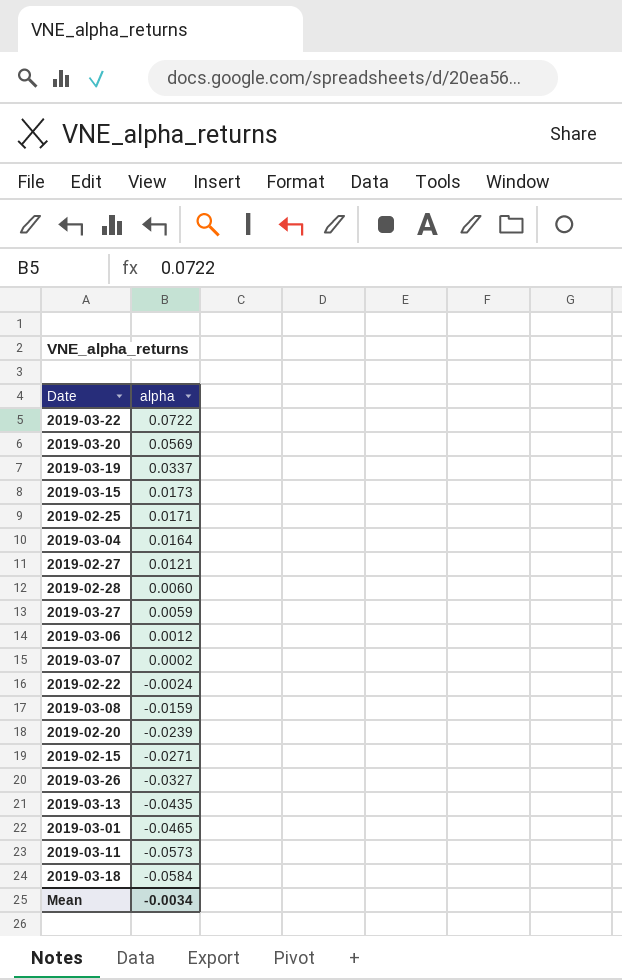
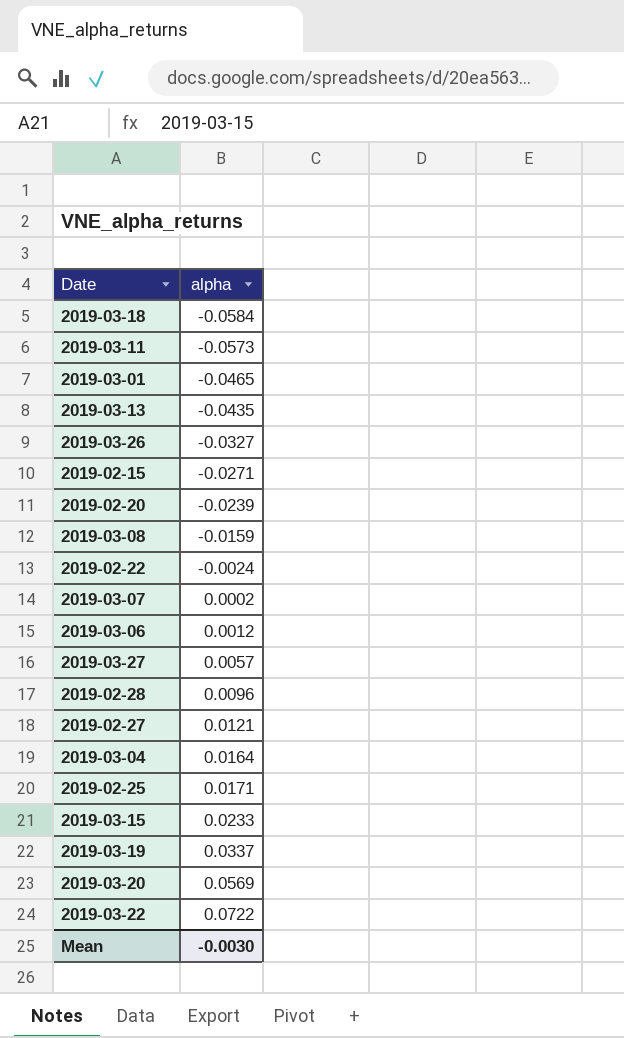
row order: alpha descending -> alpha ascending
2019-03-27 | alpha: 0.0059 -> 0.0057
2019-02-28 | alpha: 0.0060 -> 0.0096
2019-03-15 | alpha: 0.0173 -> 0.0233
Mean | alpha: -0.0034 -> -0.0030

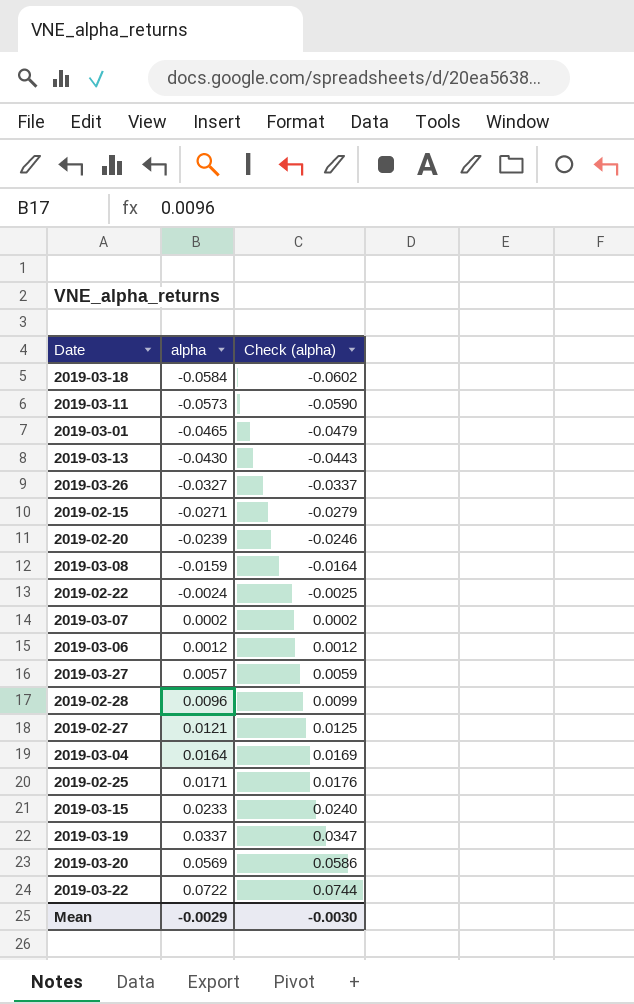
column Check (alpha) | formula: none -> [alpha] * 1.03
2019-03-13 | alpha: -0.0435 -> -0.0430
Mean | alpha: -0.0030 -> -0.0029

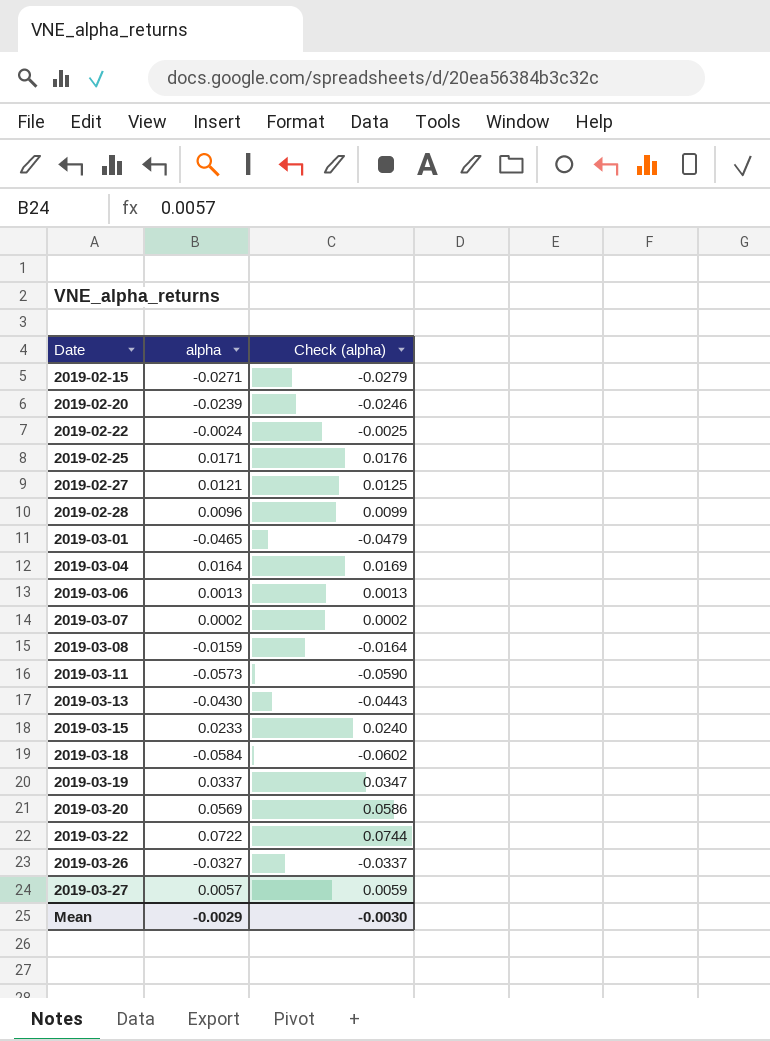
row order: alpha ascending -> Date ascending
2019-03-06 | alpha: 0.0012 -> 0.0013
2019-03-06 | Check (alpha): 0.0012 -> 0.0013

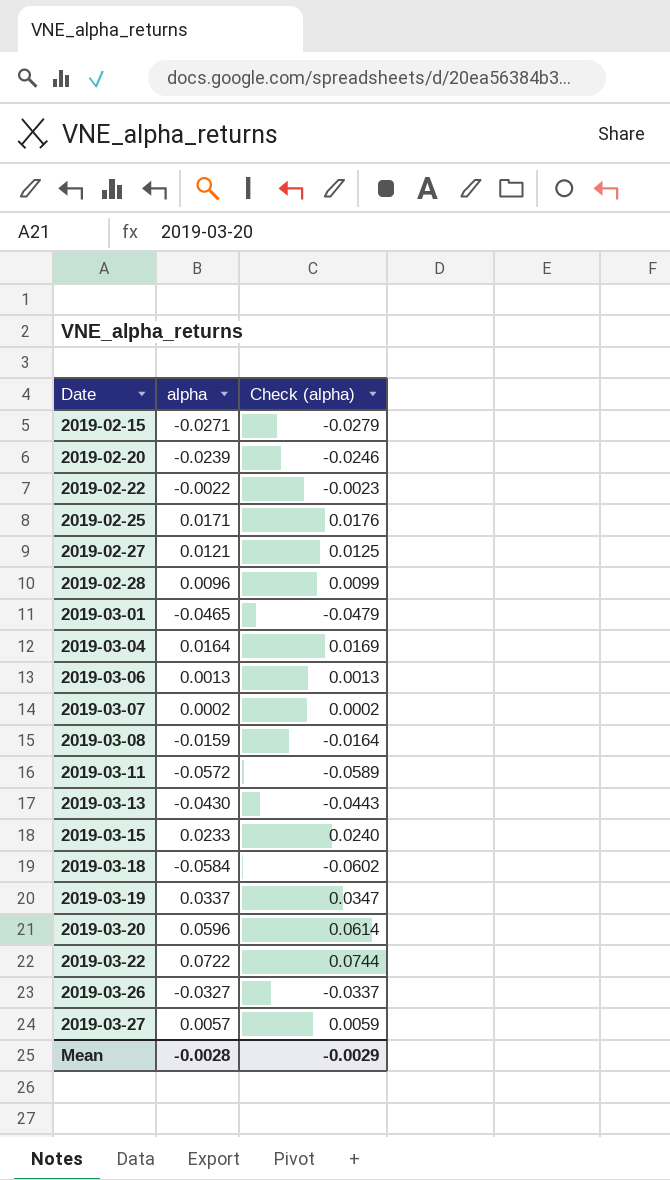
2019-02-22 | alpha: -0.0024 -> -0.0022
2019-02-22 | Check (alpha): -0.0025 -> -0.0023
2019-03-11 | alpha: -0.0573 -> -0.0572
2019-03-11 | Check (alpha): -0.0590 -> -0.0589
2019-03-20 | alpha: 0.0569 -> 0.0596
2019-03-20 | Check (alpha): 0.0586 -> 0.0614
Mean | alpha: -0.0029 -> -0.0028
Mean | Check (alpha): -0.0030 -> -0.0029

